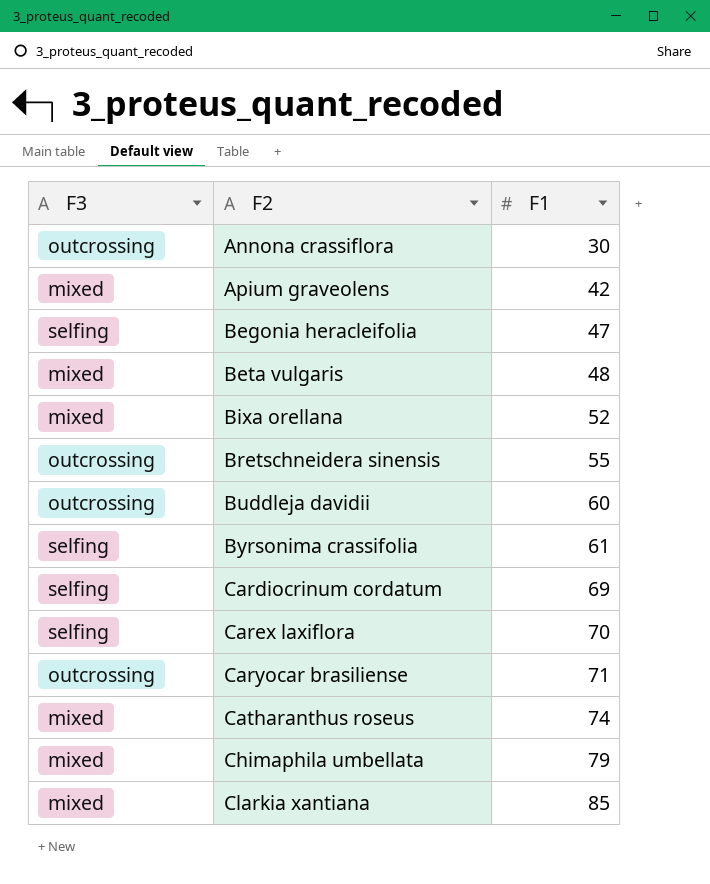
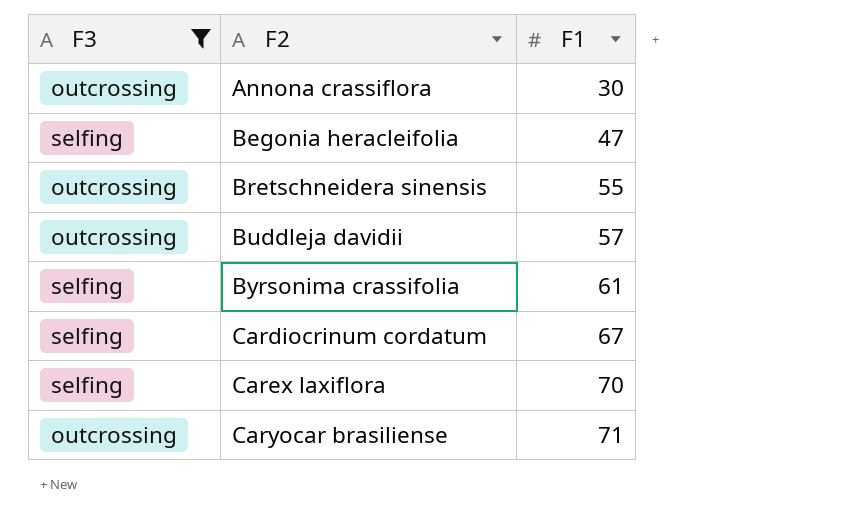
filter: none -> F3 != mixed
Buddleja davidii | F1: 60 -> 57
Cardiocrinum cordatum | F1: 69 -> 67

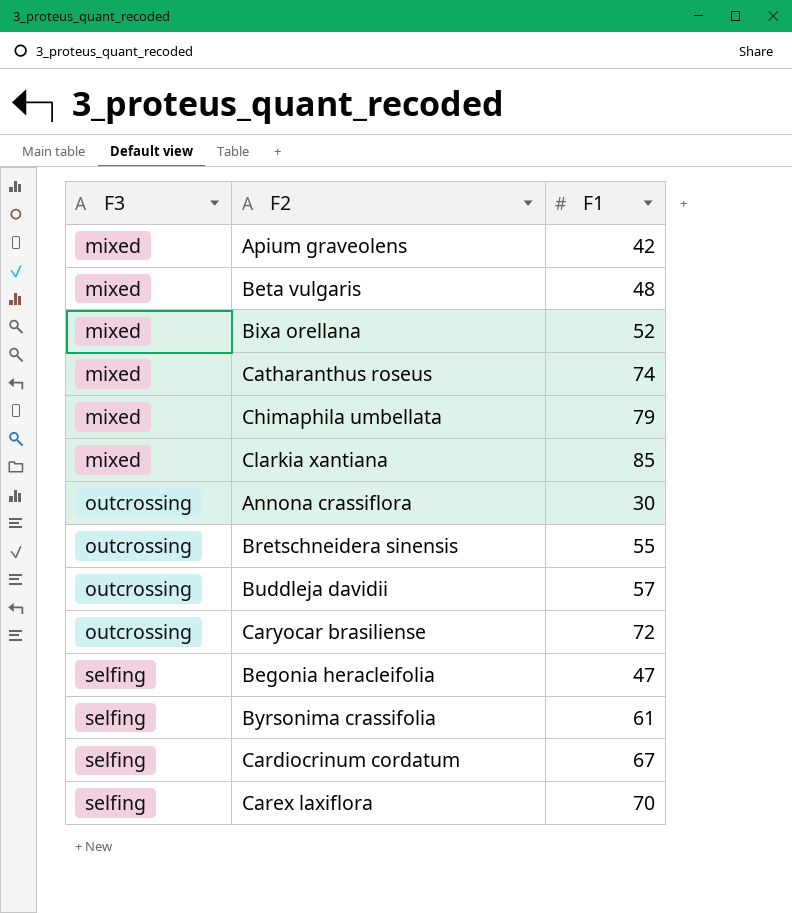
filter: F3 != mixed -> none
row order: F2 ascending -> F3 ascending
Caryocar brasiliense | F1: 71 -> 72

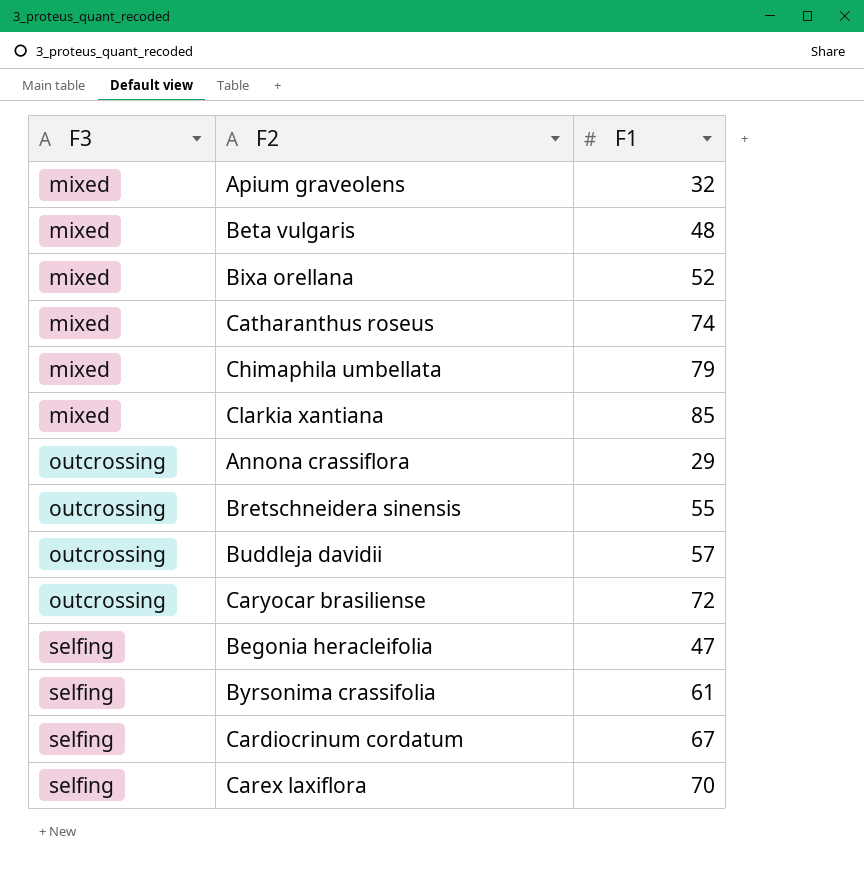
Apium graveolens | F1: 42 -> 32
Annona crassiflora | F1: 30 -> 29

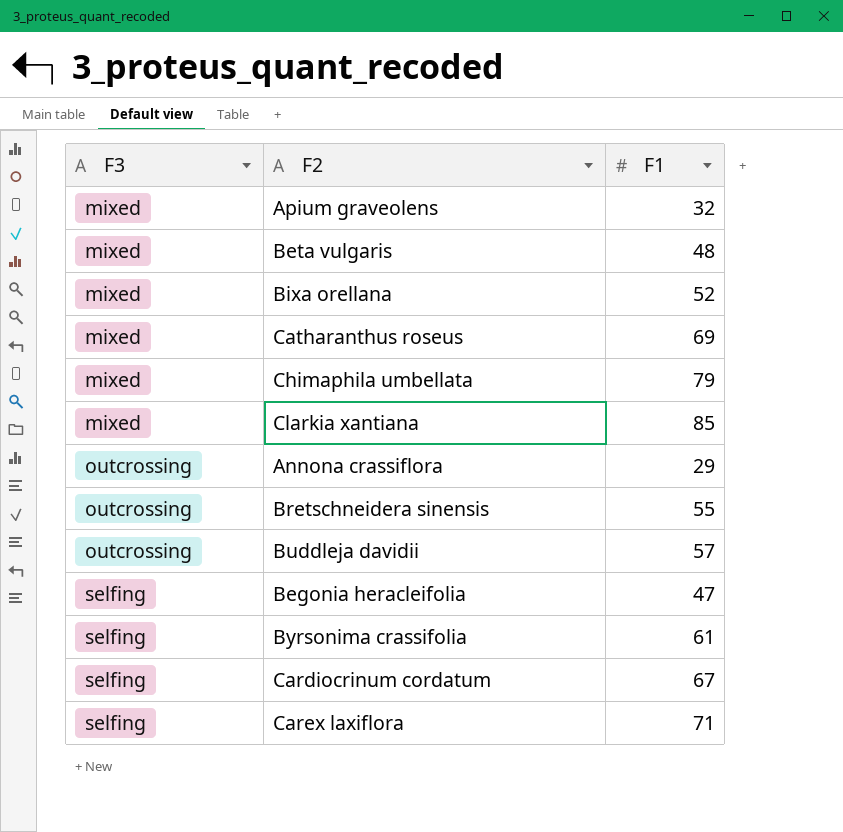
row Caryocar brasiliense: outcrossing | 72 -> none
Catharanthus roseus | F1: 74 -> 69
Carex laxiflora | F1: 70 -> 71

